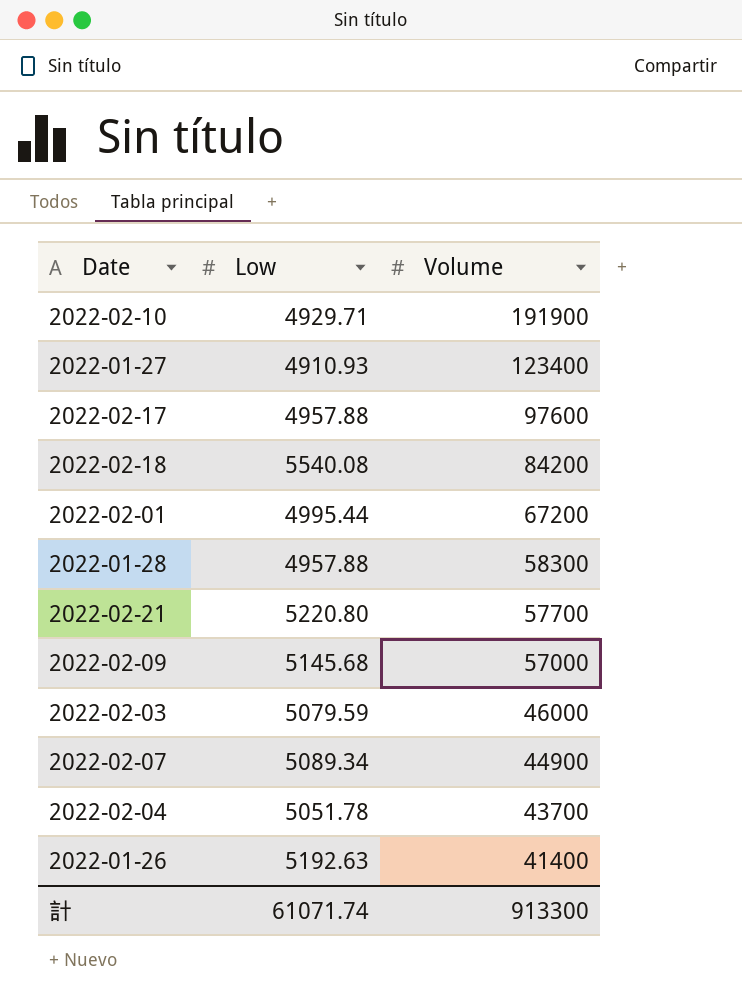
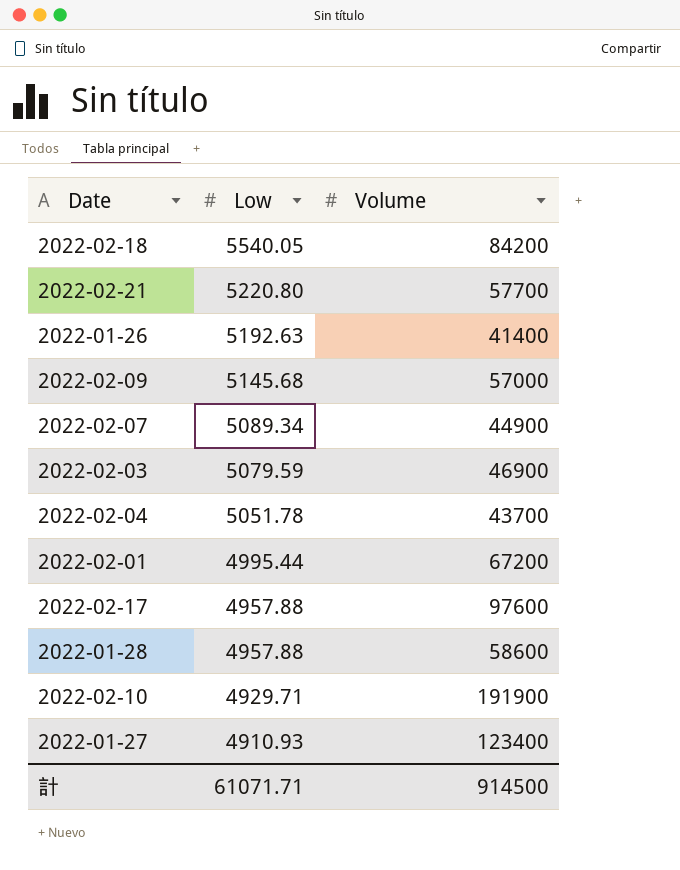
row order: Volume descending -> Low descending
2022-02-18 | Low: 5540.08 -> 5540.05
2022-02-03 | Volume: 46000 -> 46900
2022-01-28 | Volume: 58300 -> 58600
計 | Low: 61071.74 -> 61071.71
計 | Volume: 913300 -> 914500

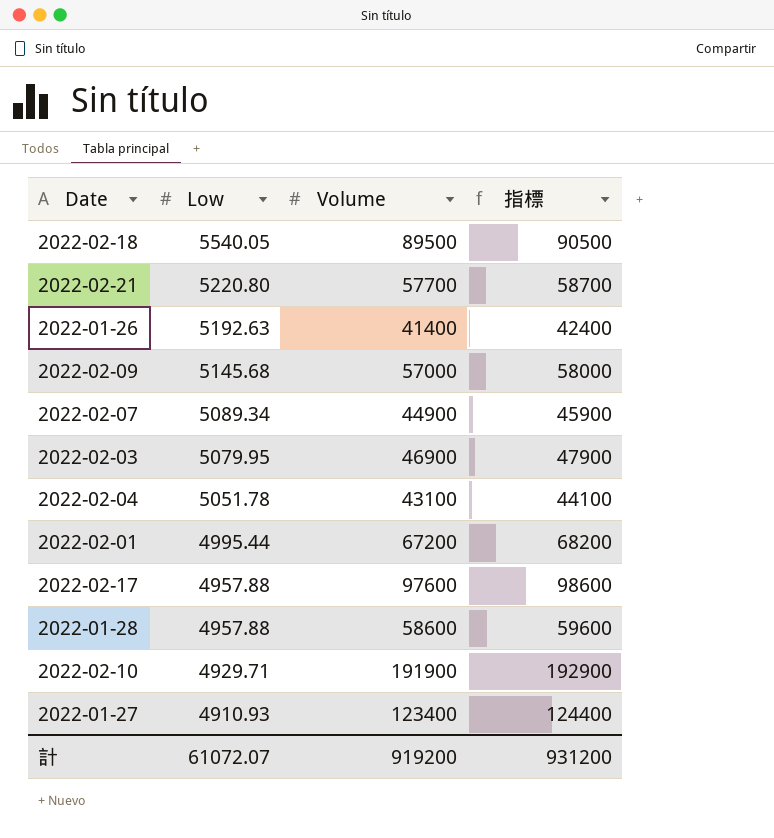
column 指標 | formula: none -> [Volume] + 1000
2022-02-18 | Volume: 84200 -> 89500
2022-02-03 | Low: 5079.59 -> 5079.95
2022-02-04 | Volume: 43700 -> 43100
計 | Low: 61071.71 -> 61072.07
計 | Volume: 914500 -> 919200

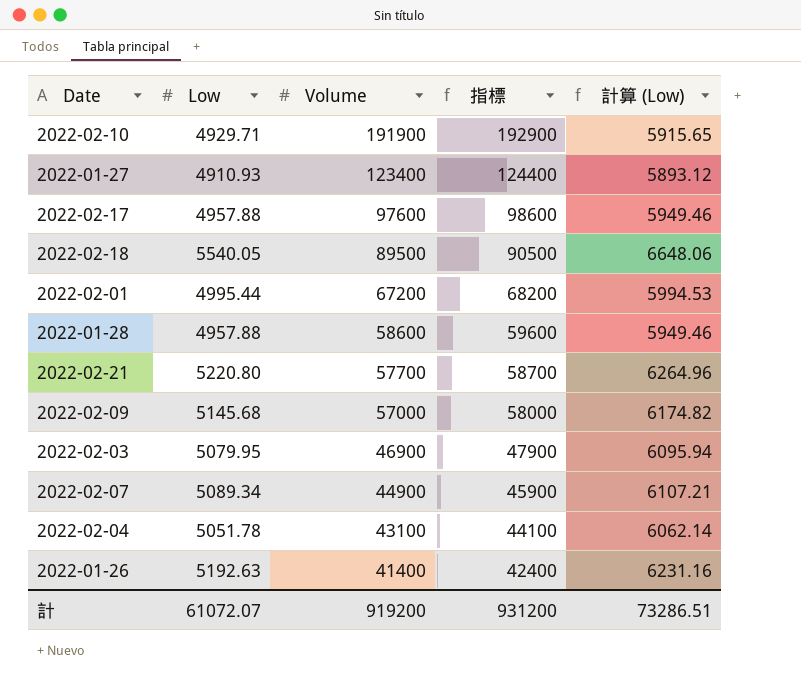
row order: Low descending -> Volume descending
column 計算 (Low) | formula: none -> [Low] * 1.2

